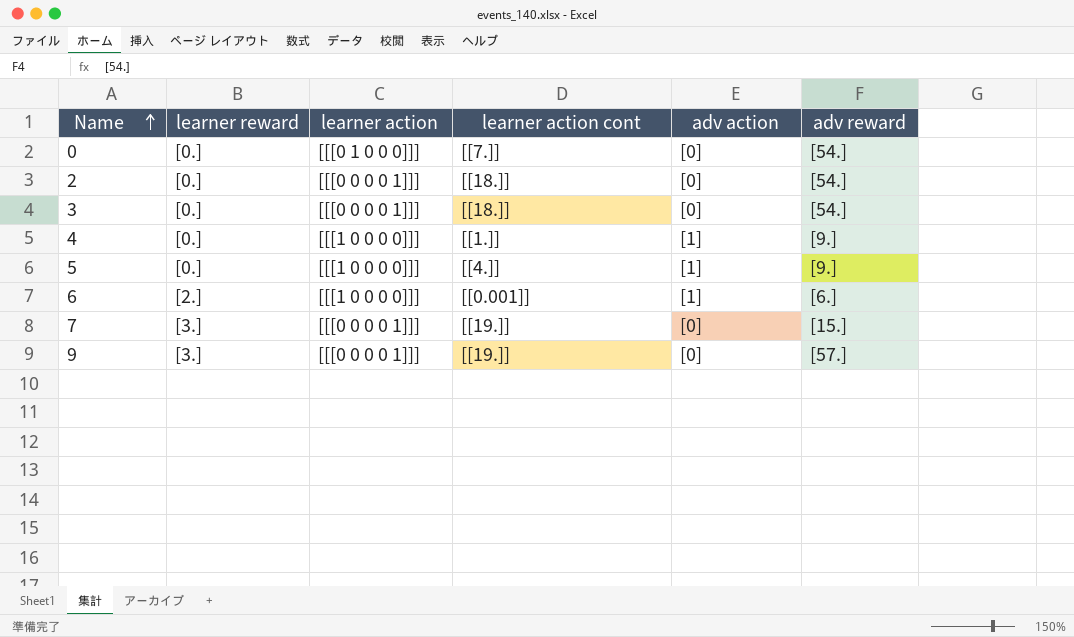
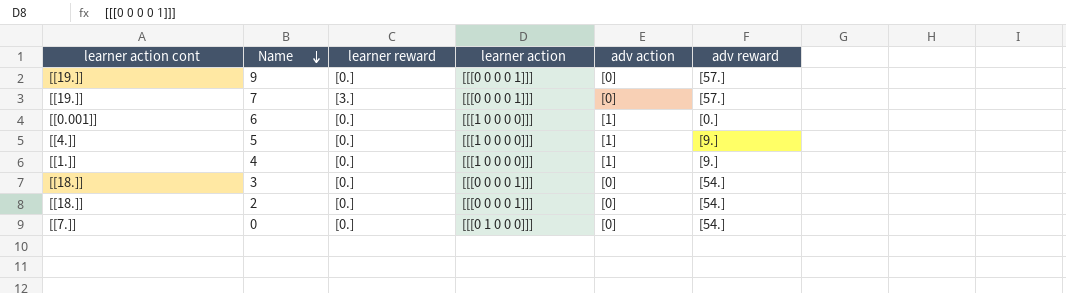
row order: Name ascending -> Name descending
column learner action cont | position: 4 -> 1
9 | learner reward: [3.] -> [0.]
7 | adv reward: [15.] -> [57.]
6 | learner reward: [2.] -> [0.]
6 | adv reward: [6.] -> [0.]

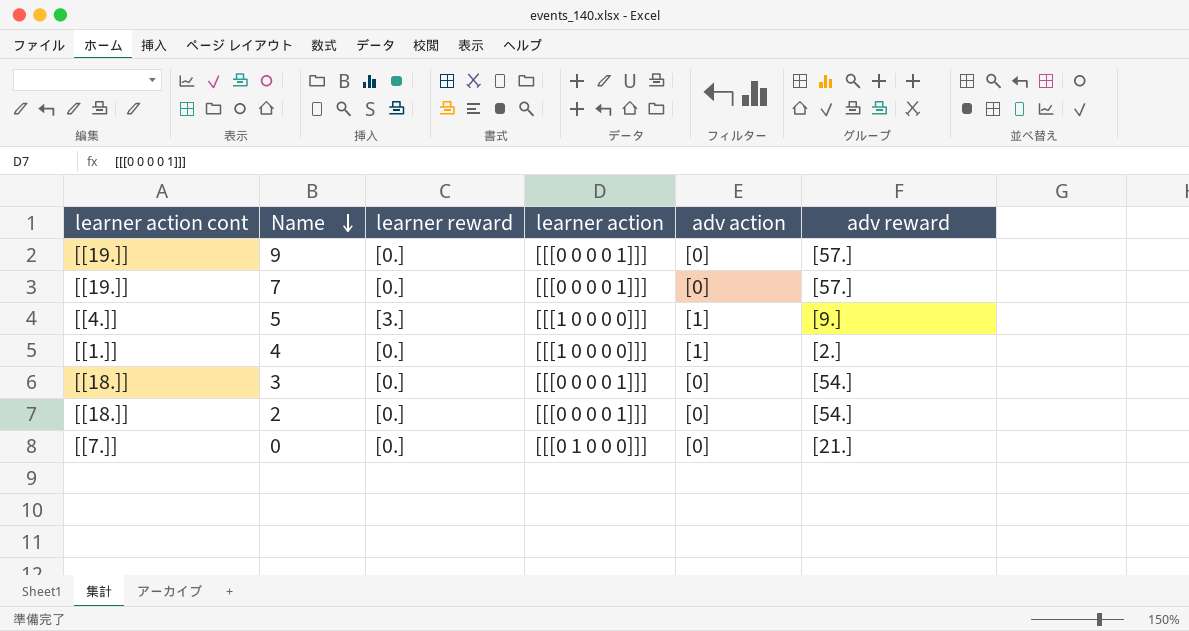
row 6: [[0.001]] | [0.] | [[[1 0 0 0 0]]] | [1] | [0.] -> none
7 | learner reward: [3.] -> [0.]
5 | learner reward: [0.] -> [3.]
4 | adv reward: [9.] -> [2.]
0 | adv reward: [54.] -> [21.]

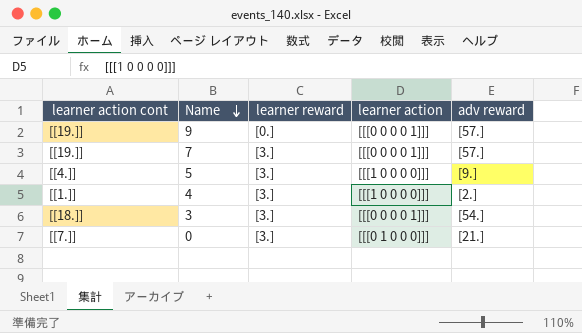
column adv action | position: 5 -> none
row 2: [[18.]] | [0.] | [[[0 0 0 0 1]]] | [0] | [54.] -> none
7 | learner reward: [0.] -> [3.]
4 | learner reward: [0.] -> [3.]
3 | learner reward: [0.] -> [3.]
0 | learner reward: [0.] -> [3.]

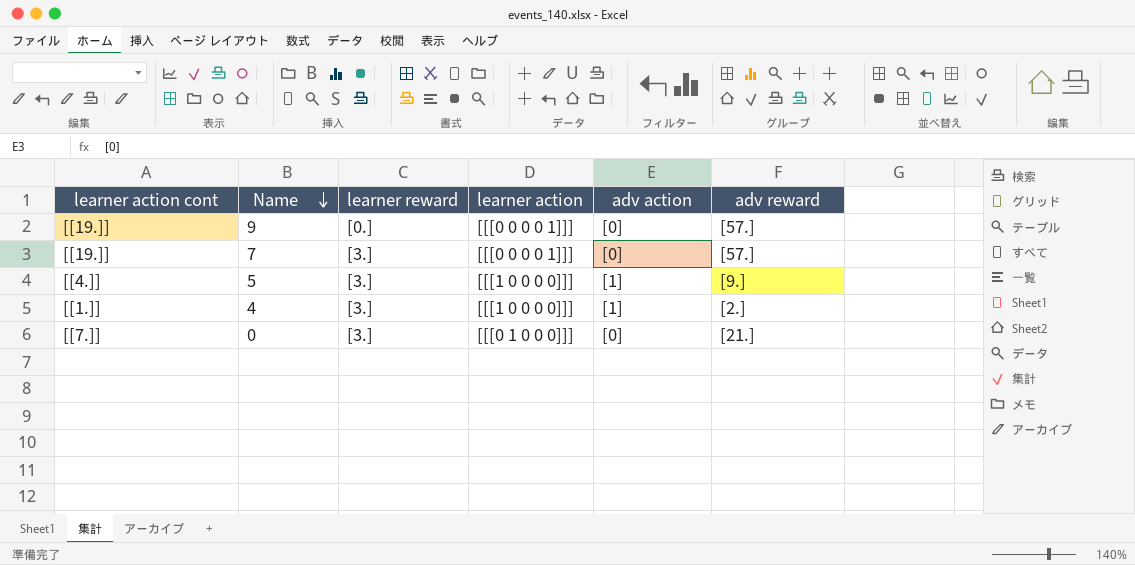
column adv action | position: none -> 5
row 3: [[18.]] | [3.] | [[[0 0 0 0 1]]] | [54.] -> none

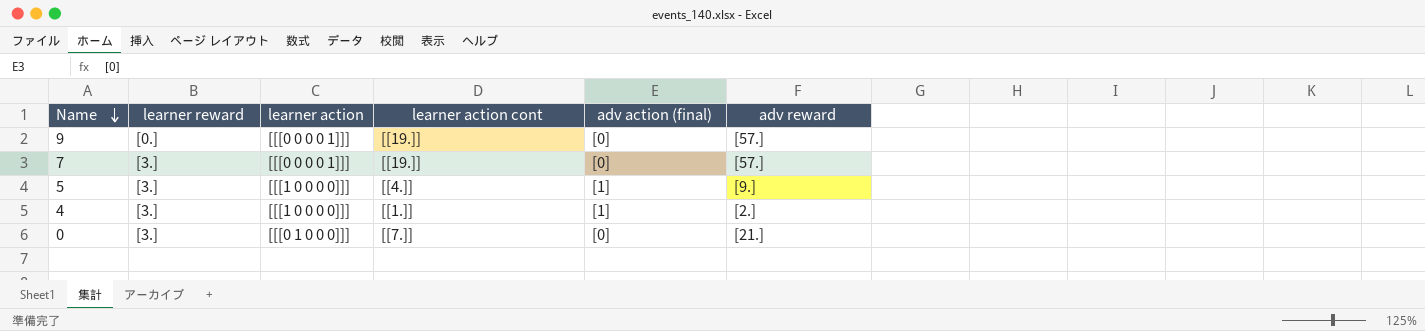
column learner action cont | position: 1 -> 4
column name: adv action -> adv action (final)

